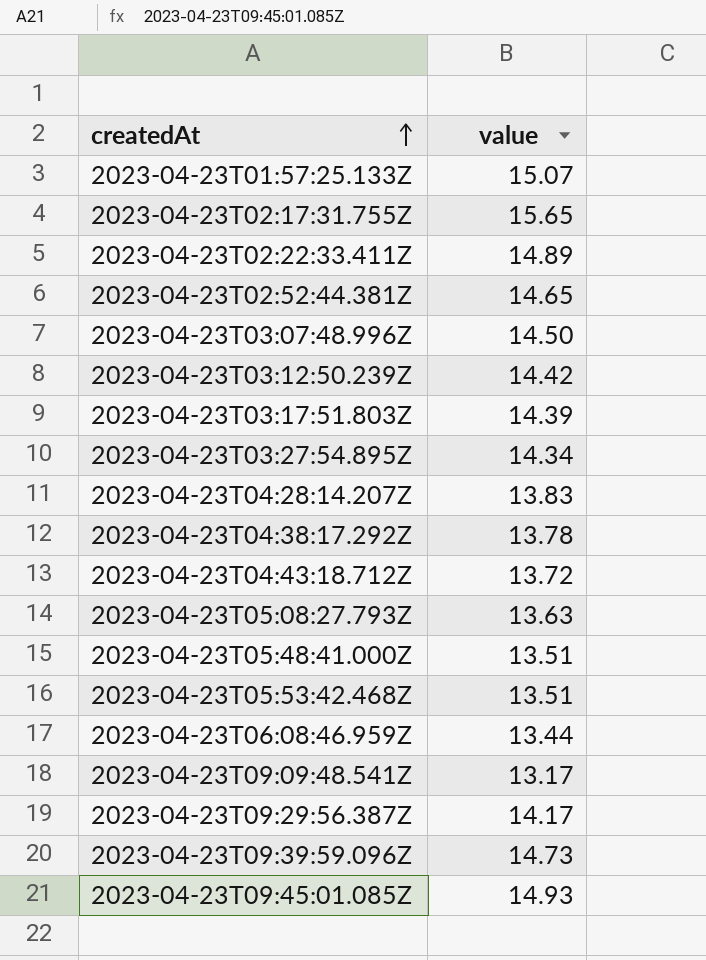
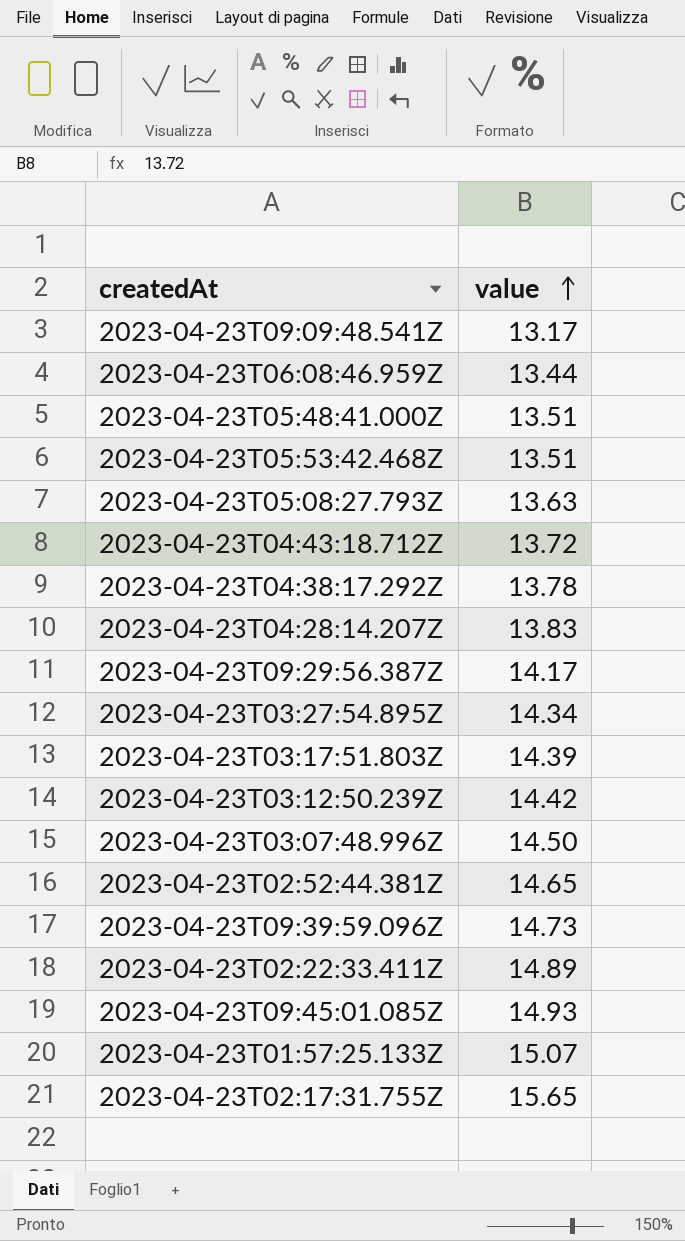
row order: createdAt ascending -> value ascending

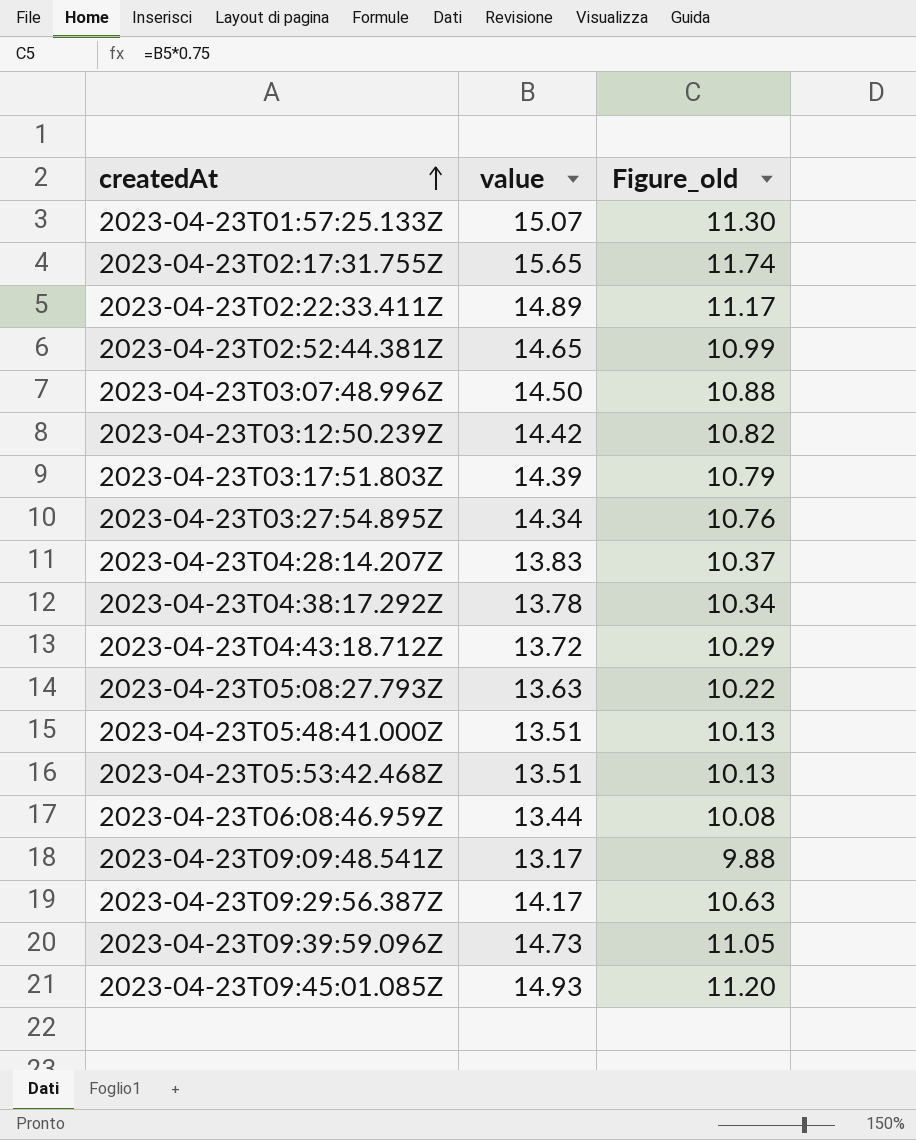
row order: value ascending -> createdAt ascending
column Figure_old | formula: none -> [value] * 0.75

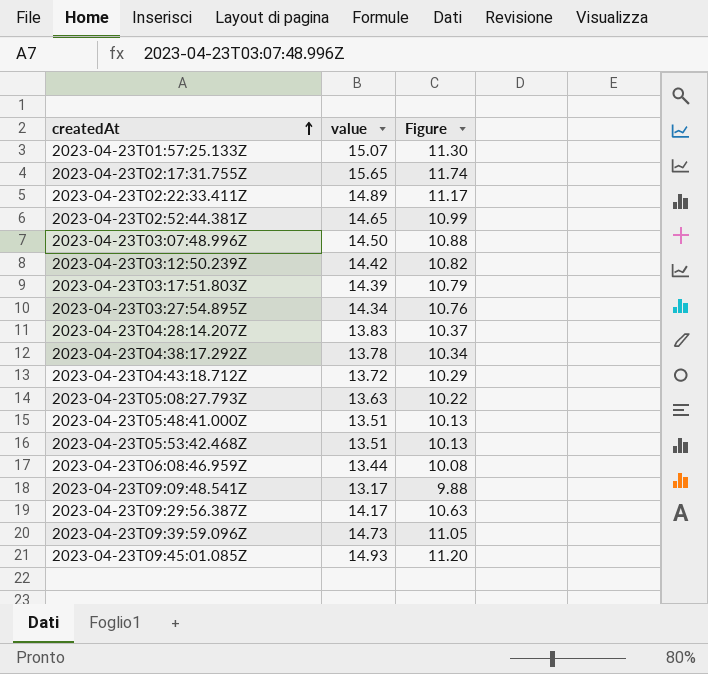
column name: Figure_old -> Figure

